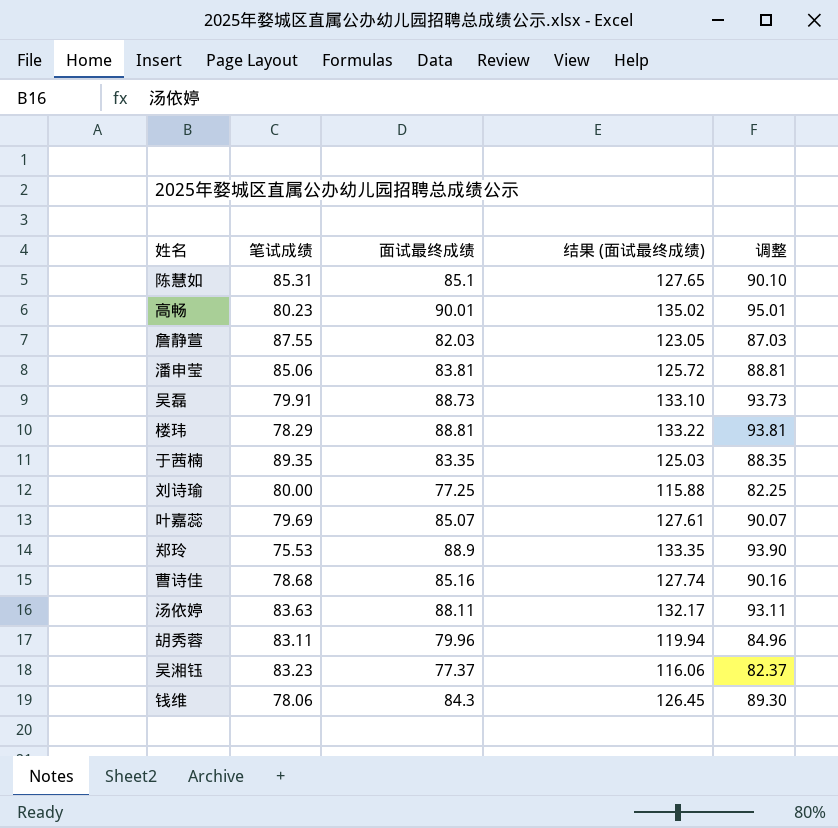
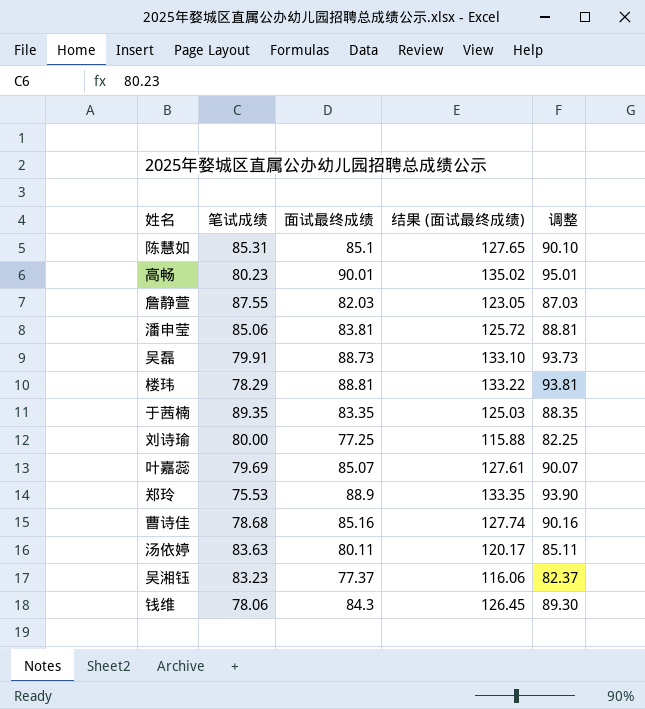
row 胡秀蓉: 83.11 | 79.96 | 119.94 | 84.96 -> none
汤依婷 | 面试最终成绩: 88.11 -> 80.11
汤依婷 | 结果 (面试最终成绩): 132.17 -> 120.17
汤依婷 | 调整: 93.11 -> 85.11

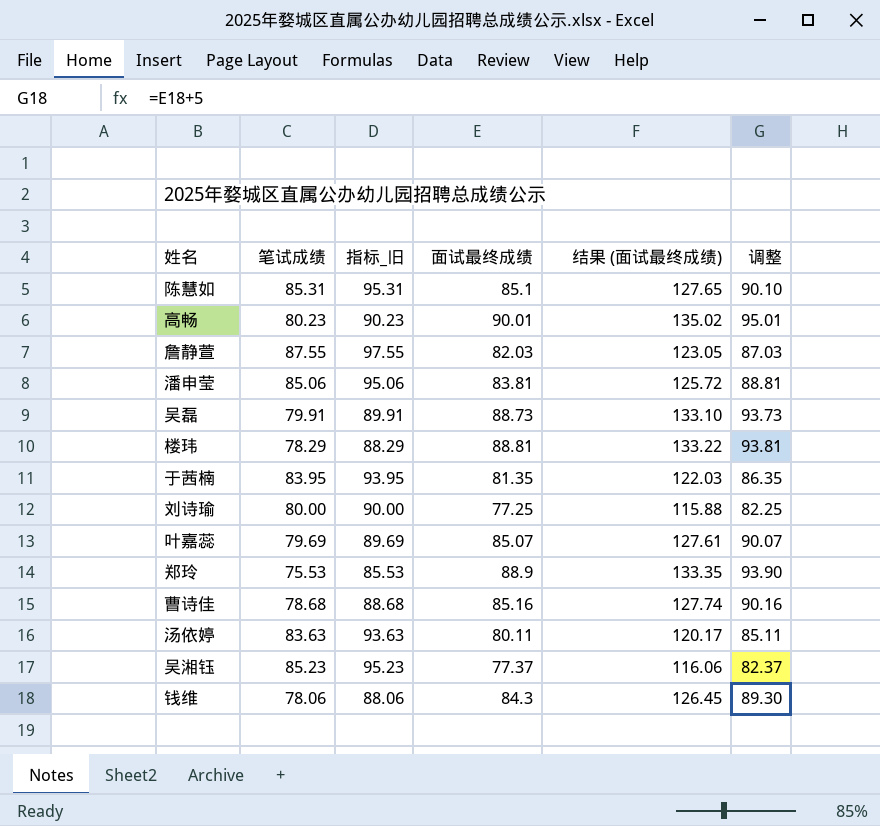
column 指标_旧 | formula: none -> [笔试成绩] + 10
于茜楠 | 笔试成绩: 89.35 -> 83.95
于茜楠 | 面试最终成绩: 83.35 -> 81.35
于茜楠 | 结果 (面试最终成绩): 125.03 -> 122.03
于茜楠 | 调整: 88.35 -> 86.35
吴湘钰 | 笔试成绩: 83.23 -> 85.23

